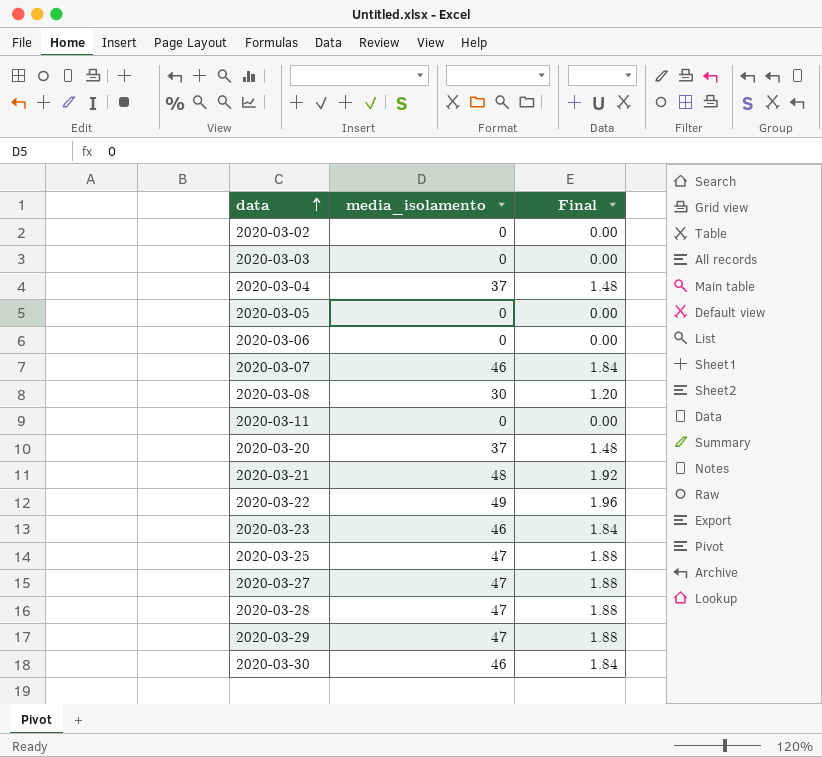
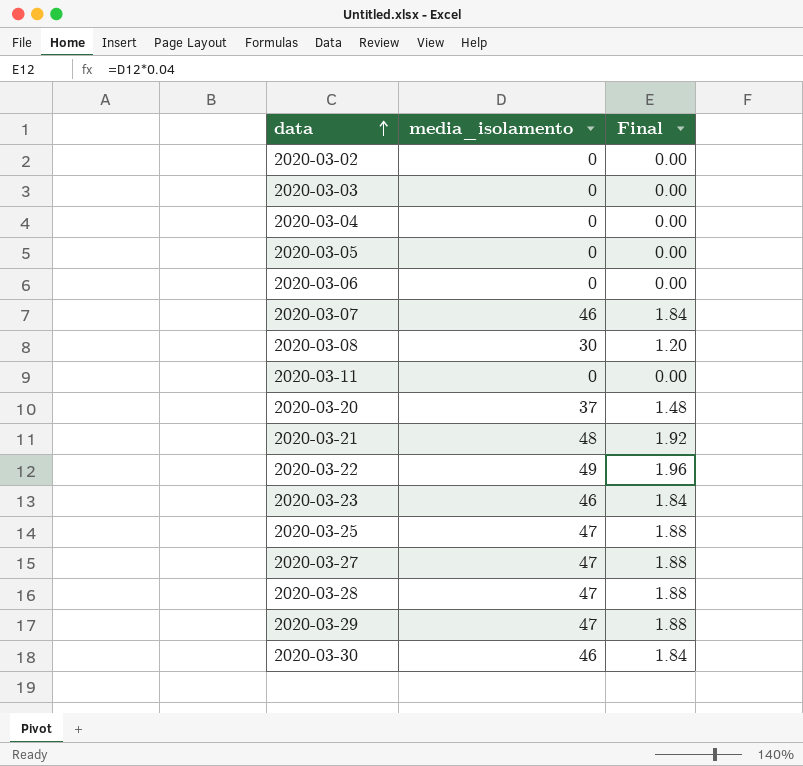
2020-03-04 | media_isolamento: 37 -> 0
2020-03-04 | Final: 1.48 -> 0.00

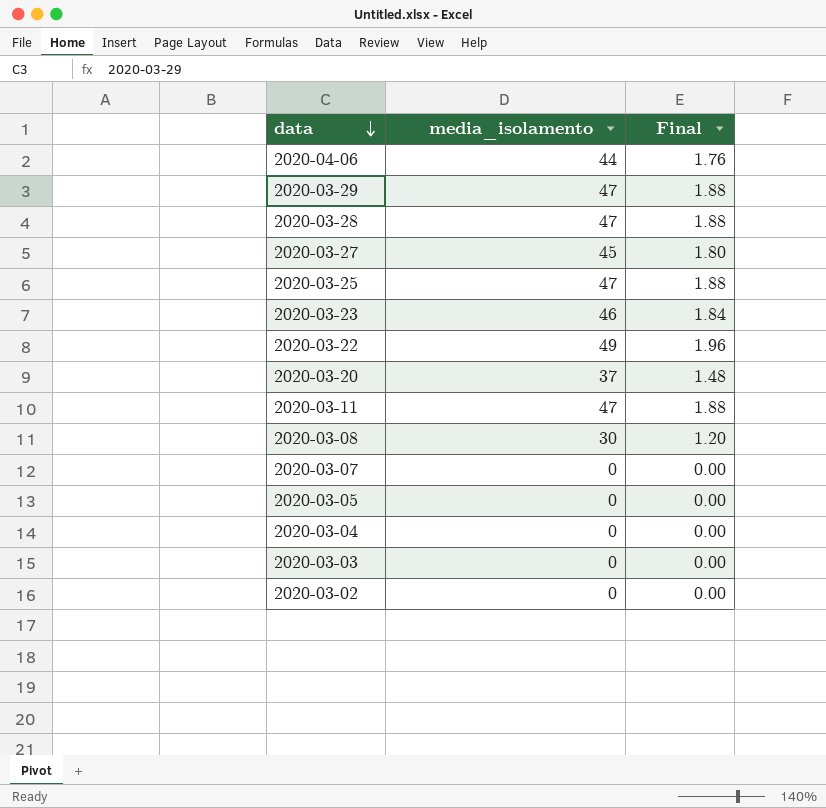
row order: data ascending -> data descending
row 2020-03-06: 0 | 0.00 -> none
row 2020-03-21: 48 | 1.92 -> none
row 2020-03-30: 46 | 1.84 -> none
row 2020-04-06: none -> 44 | 1.76
2020-03-27 | media_isolamento: 47 -> 45
2020-03-27 | Final: 1.88 -> 1.80
2020-03-11 | media_isolamento: 0 -> 47
2020-03-11 | Final: 0.00 -> 1.88
2020-03-07 | media_isolamento: 46 -> 0
2020-03-07 | Final: 1.84 -> 0.00

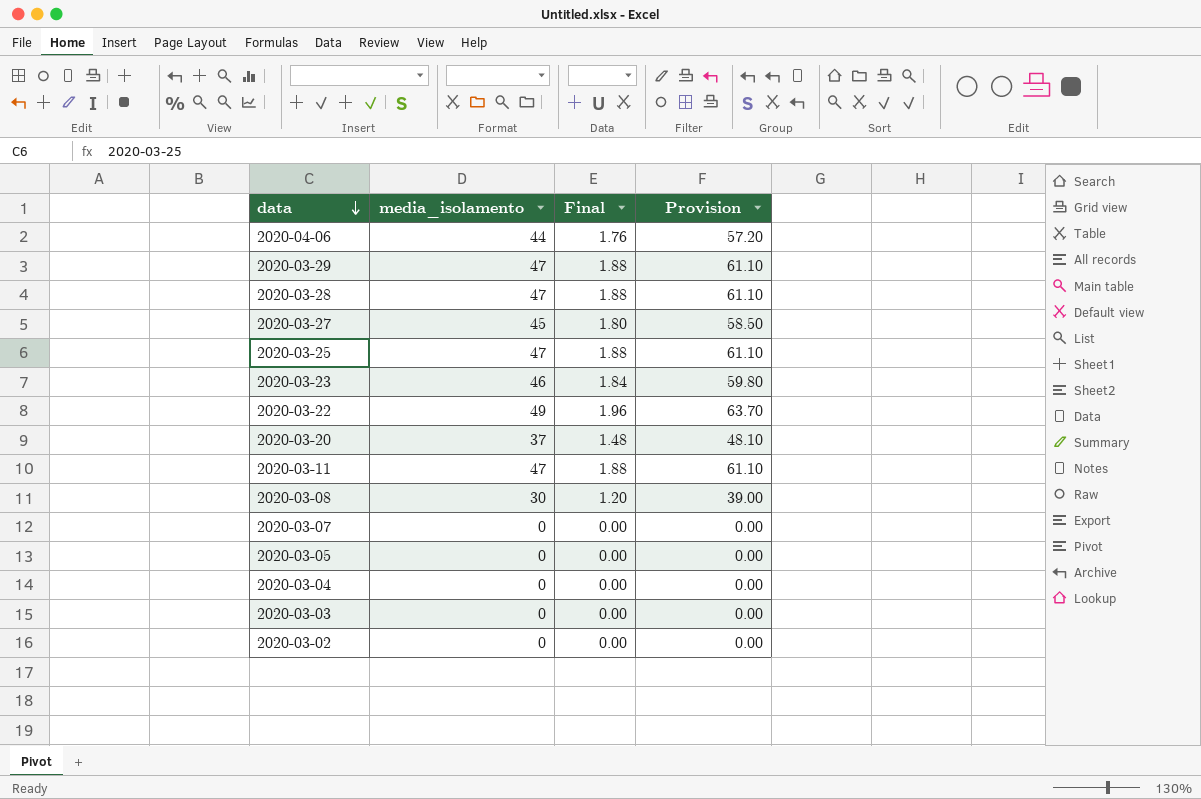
column Provision | formula: none -> [media_isolamento] * 1.3

